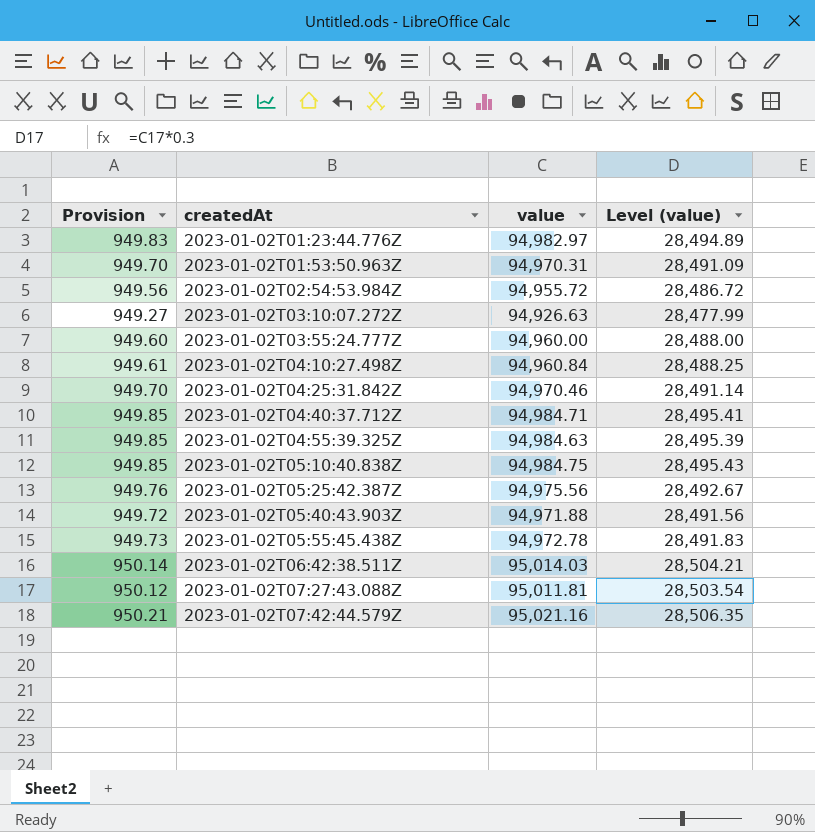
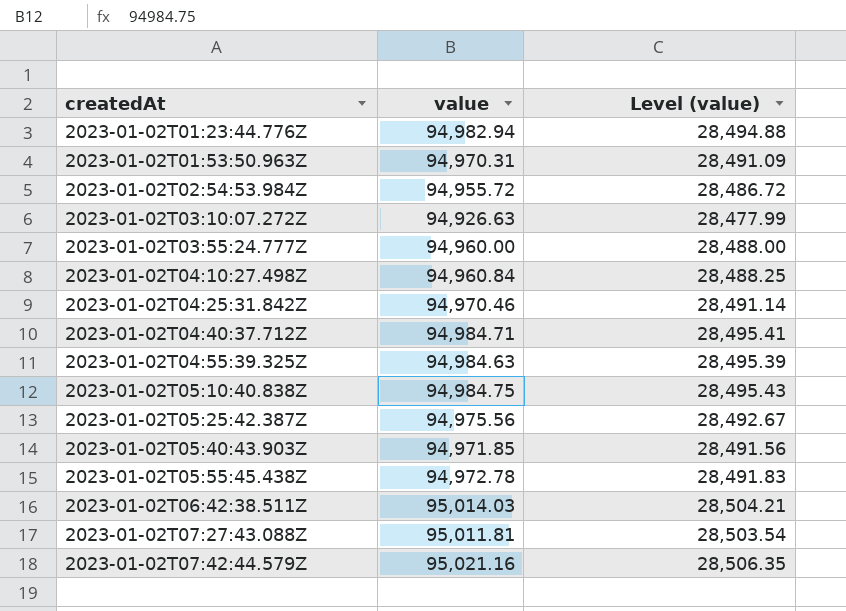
column Provision | formula: [value] * 0.01 -> none
2023-01-02T01:23:44.776Z | value: 94,982.97 -> 94,982.94
2023-01-02T01:23:44.776Z | Level (value): 28,494.89 -> 28,494.88
2023-01-02T05:40:43.903Z | value: 94,971.88 -> 94,971.85

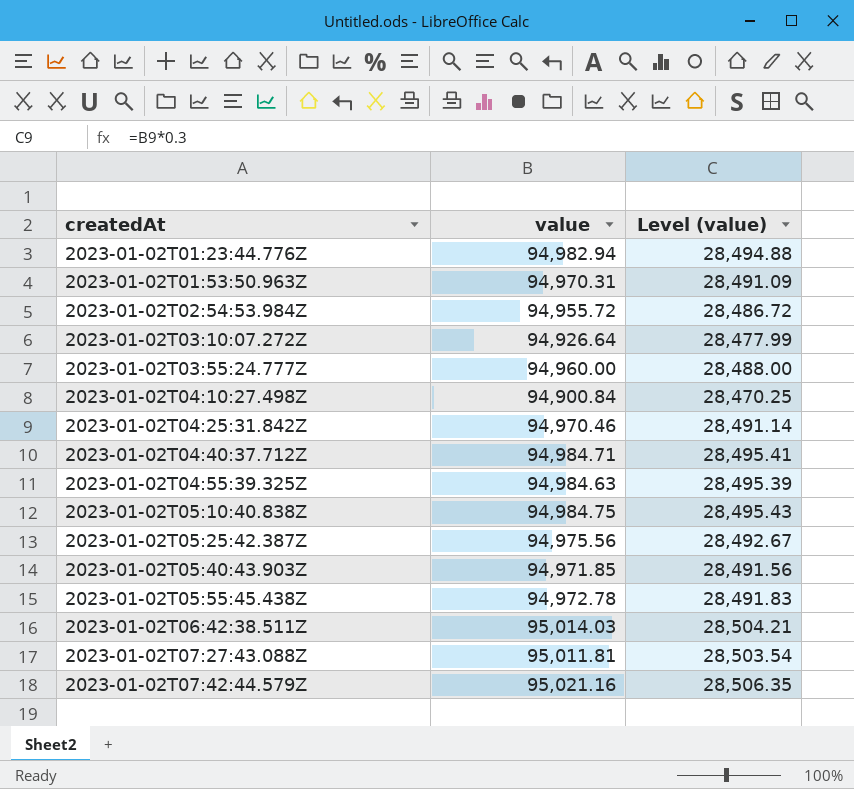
2023-01-02T03:10:07.272Z | value: 94,926.63 -> 94,926.64
2023-01-02T04:10:27.498Z | value: 94,960.84 -> 94,900.84
2023-01-02T04:10:27.498Z | Level (value): 28,488.25 -> 28,470.25

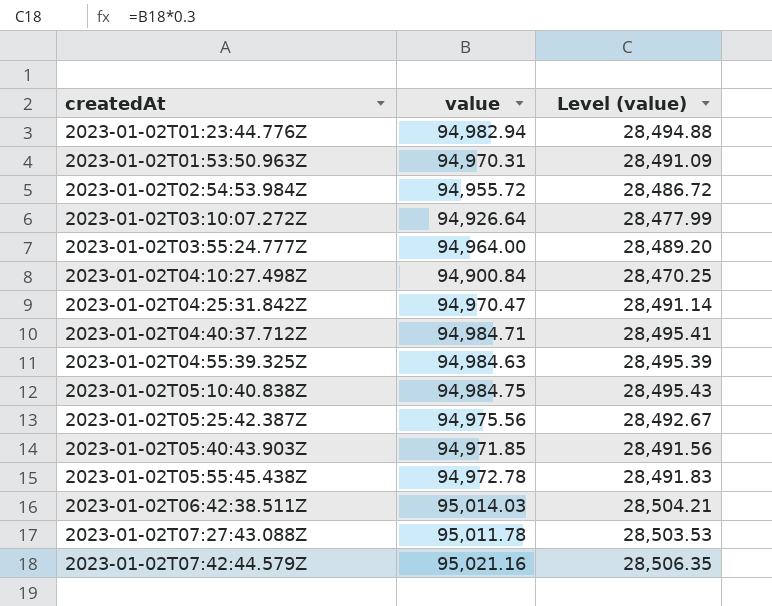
2023-01-02T03:55:24.777Z | value: 94,960.00 -> 94,964.00
2023-01-02T03:55:24.777Z | Level (value): 28,488.00 -> 28,489.20
2023-01-02T04:25:31.842Z | value: 94,970.46 -> 94,970.47
2023-01-02T07:27:43.088Z | value: 95,011.81 -> 95,011.78
2023-01-02T07:27:43.088Z | Level (value): 28,503.54 -> 28,503.53

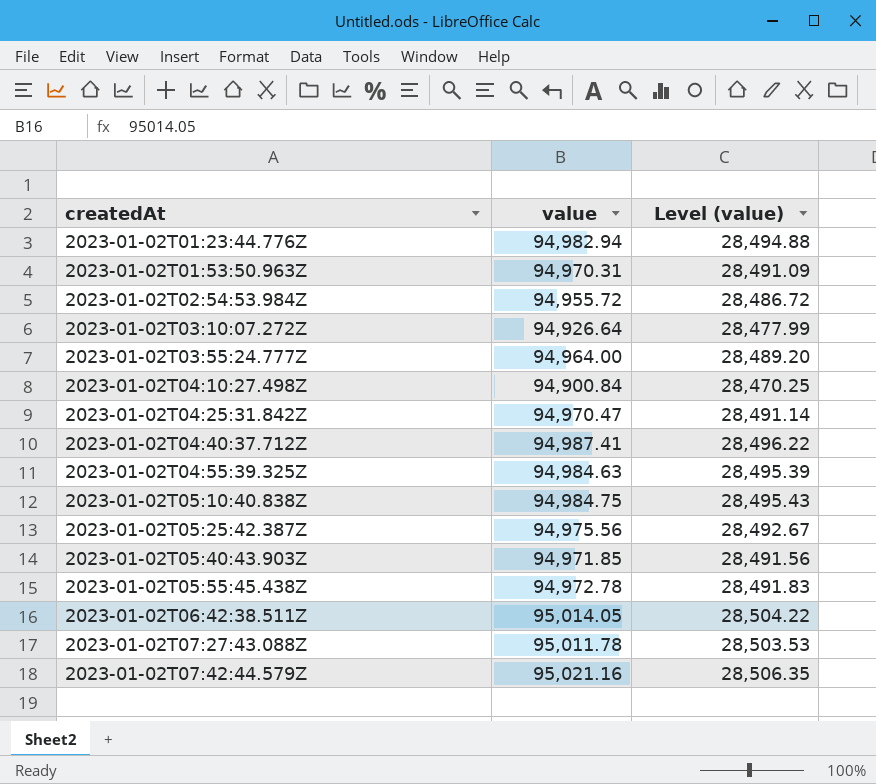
2023-01-02T04:40:37.712Z | value: 94,984.71 -> 94,987.41
2023-01-02T04:40:37.712Z | Level (value): 28,495.41 -> 28,496.22
2023-01-02T06:42:38.511Z | value: 95,014.03 -> 95,014.05
2023-01-02T06:42:38.511Z | Level (value): 28,504.21 -> 28,504.22

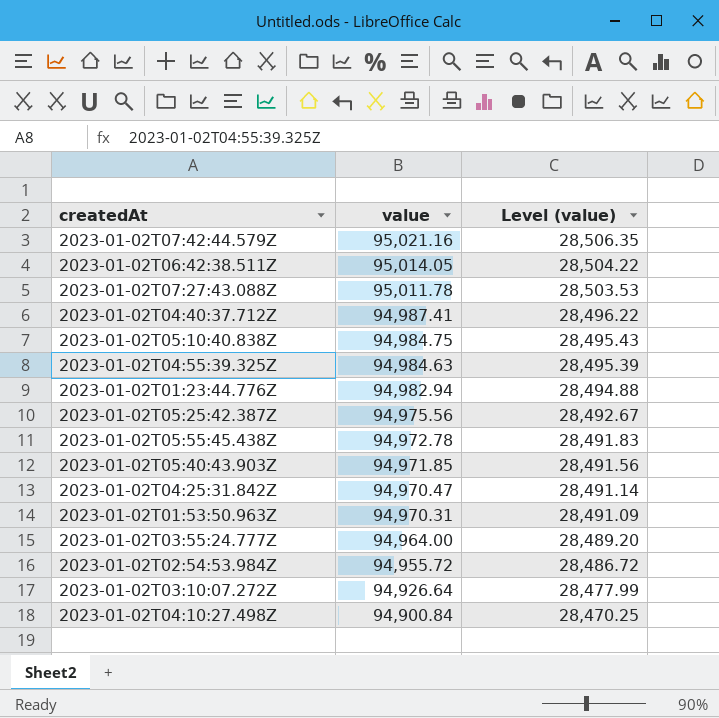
row order: createdAt ascending -> value descending

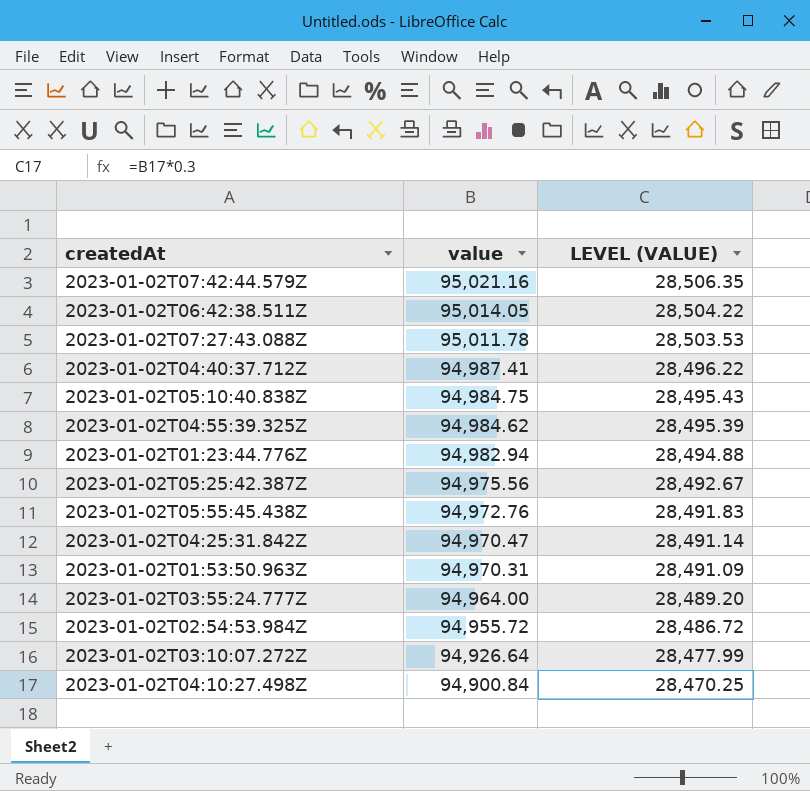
column name: Level (value) -> LEVEL (VALUE)
row 2023-01-02T05:40:43.903Z: 94,971.85 | 28,491.56 -> none
2023-01-02T04:55:39.325Z | value: 94,984.63 -> 94,984.62
2023-01-02T05:55:45.438Z | value: 94,972.78 -> 94,972.76

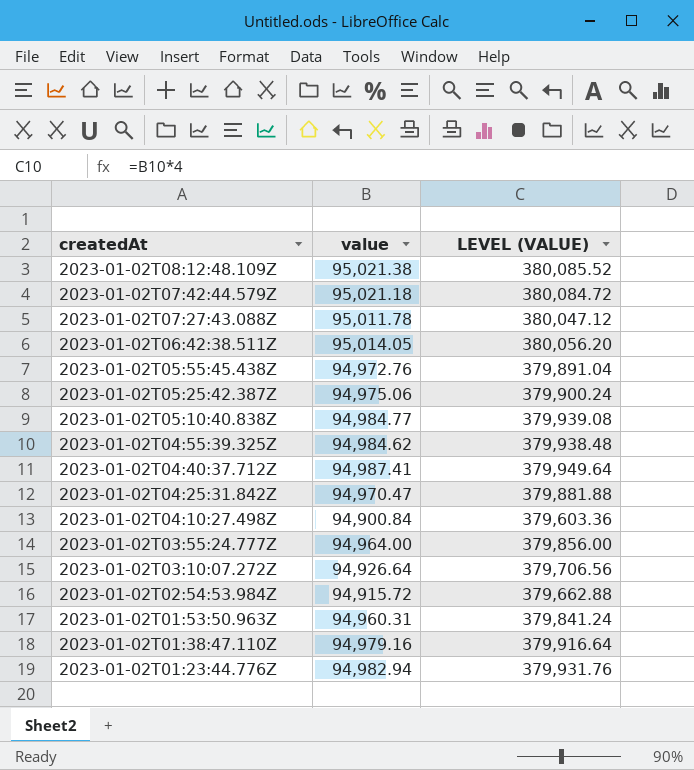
row order: value descending -> createdAt descending
column LEVEL (VALUE) | formula: [value] * 0.3 -> [value] * 4
row 2023-01-02T08:12:48.109Z: none -> 95,021.38 | 380,085.52
2023-01-02T07:42:44.579Z | value: 95,021.16 -> 95,021.18
2023-01-02T05:25:42.387Z | value: 94,975.56 -> 94,975.06
2023-01-02T05:10:40.838Z | value: 94,984.75 -> 94,984.77
2023-01-02T02:54:53.984Z | value: 94,955.72 -> 94,915.72
2023-01-02T01:53:50.963Z | value: 94,970.31 -> 94,960.31
row 2023-01-02T01:38:47.110Z: none -> 94,979.16 | 379,916.64

